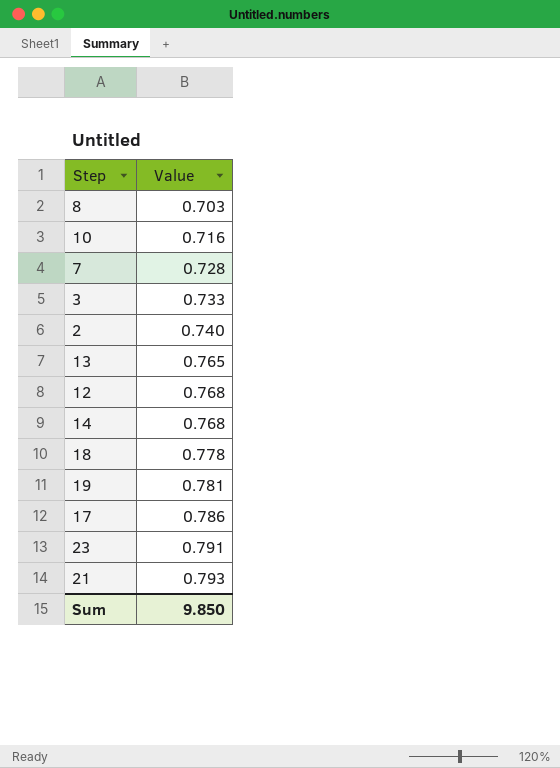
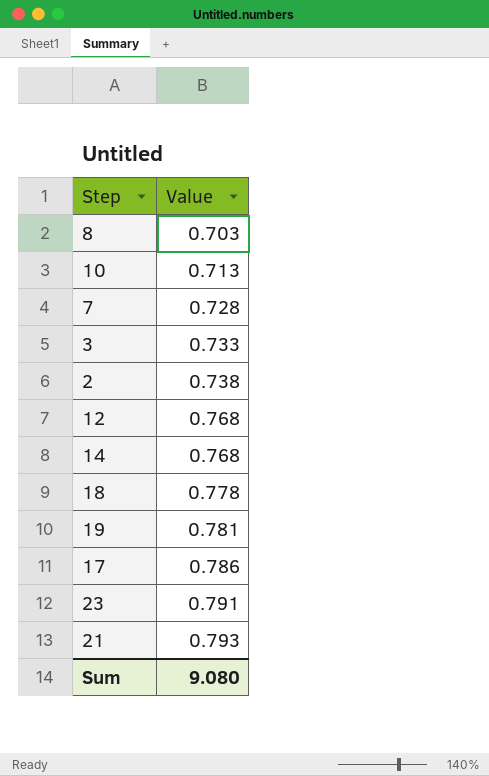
row 13: 0.765 -> none
10 | Value: 0.716 -> 0.713
2 | Value: 0.740 -> 0.738
Sum | Value: 9.850 -> 9.080

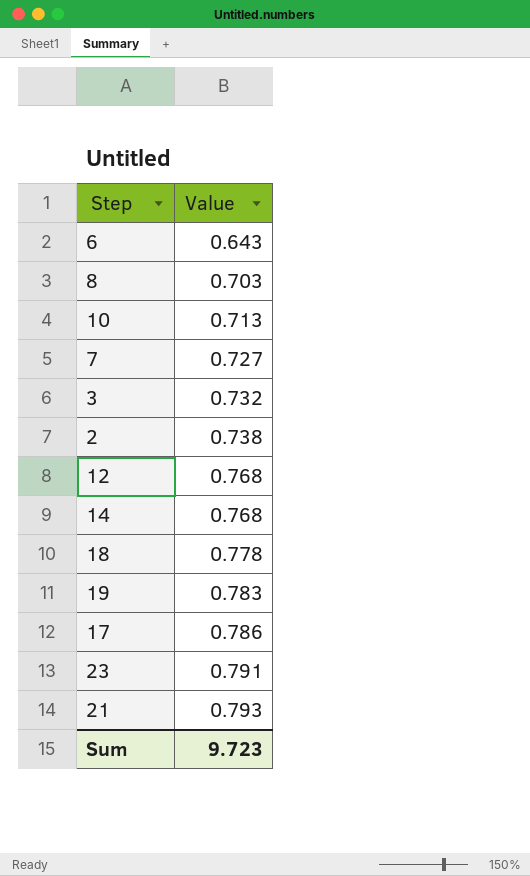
row 6: none -> 0.643
7 | Value: 0.728 -> 0.727
3 | Value: 0.733 -> 0.732
19 | Value: 0.781 -> 0.783
Sum | Value: 9.080 -> 9.723

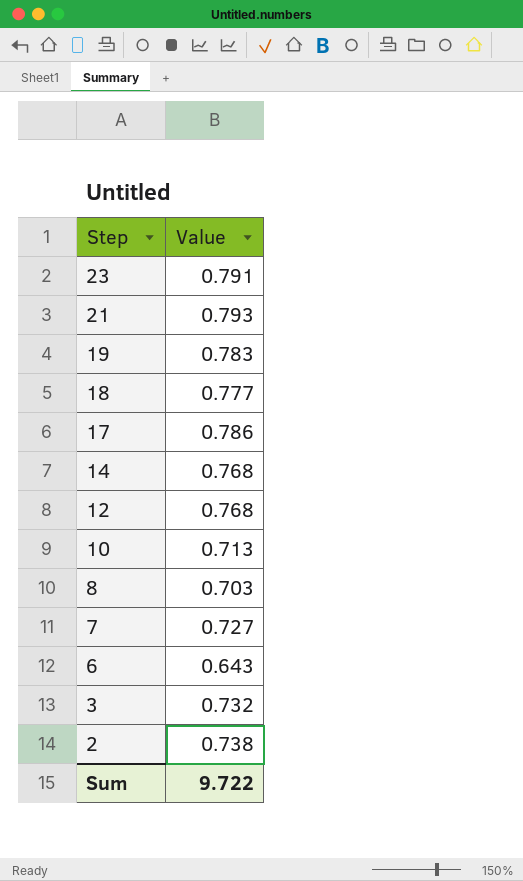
row order: Value ascending -> Step descending
18 | Value: 0.778 -> 0.777
Sum | Value: 9.723 -> 9.722

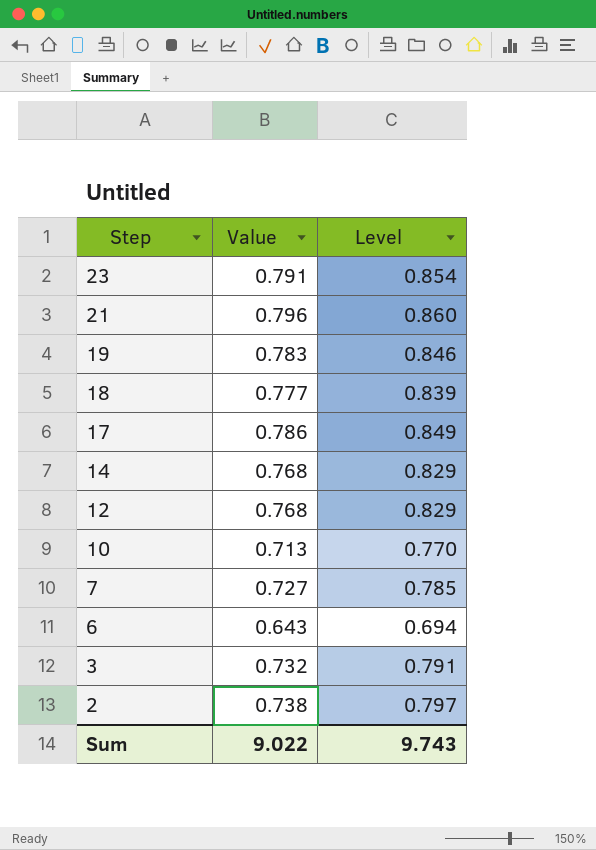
column Level | formula: none -> [Value] * 1.08
row 8: 0.703 -> none
21 | Value: 0.793 -> 0.796
Sum | Value: 9.722 -> 9.022

